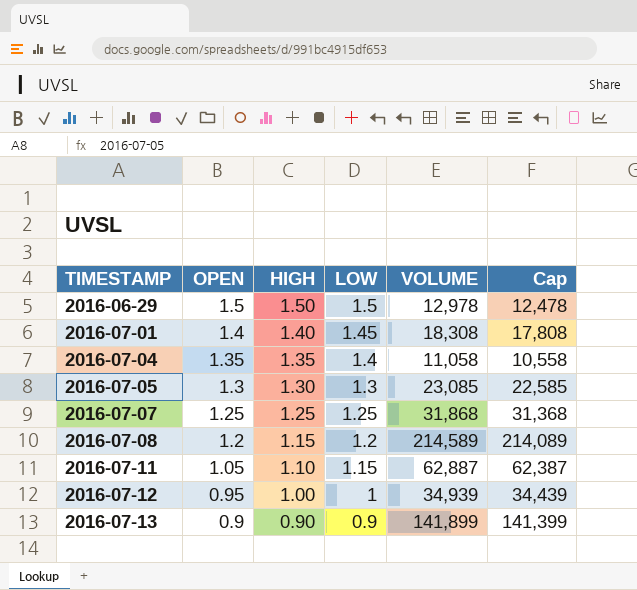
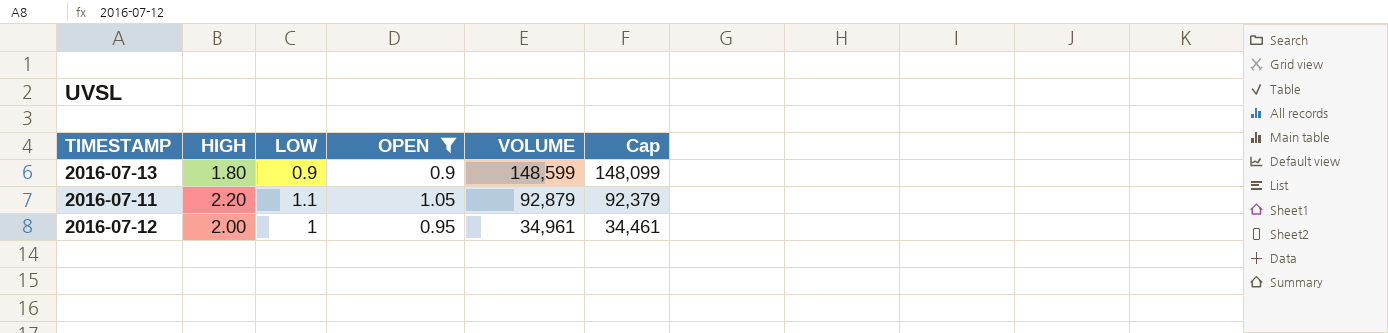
filter: none -> OPEN <= 1.05
row order: TIMESTAMP ascending -> VOLUME descending
column OPEN | position: 2 -> 4
2016-07-13 | HIGH: 0.90 -> 1.80
2016-07-13 | VOLUME: 141,899 -> 148,599
2016-07-13 | Cap: 141,399 -> 148,099
2016-07-11 | HIGH: 1.10 -> 2.20
2016-07-11 | LOW: 1.15 -> 1.1
2016-07-11 | VOLUME: 62,887 -> 92,879
2016-07-11 | Cap: 62,387 -> 92,379
2016-07-12 | HIGH: 1.00 -> 2.00
2016-07-12 | VOLUME: 34,939 -> 34,961
2016-07-12 | Cap: 34,439 -> 34,461

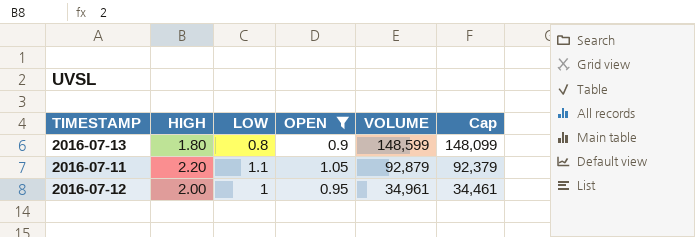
2016-07-13 | LOW: 0.9 -> 0.8

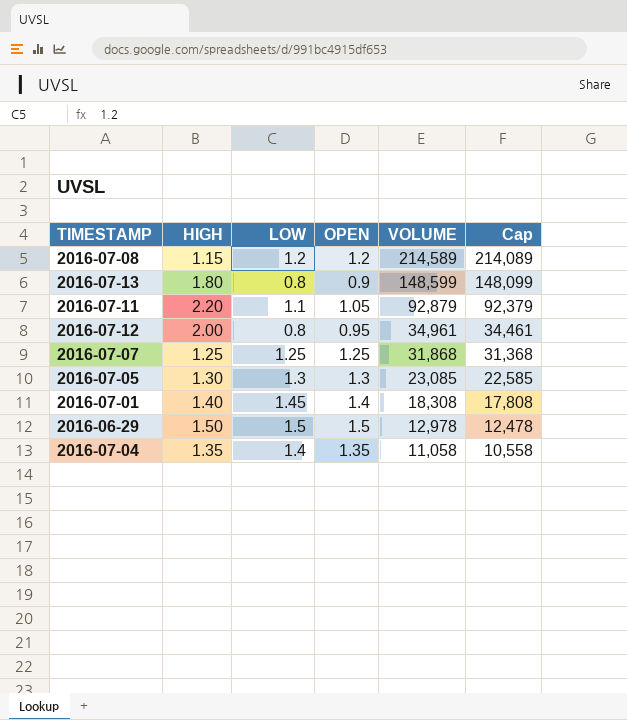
filter: OPEN <= 1.05 -> none
2016-07-12 | LOW: 1 -> 0.8

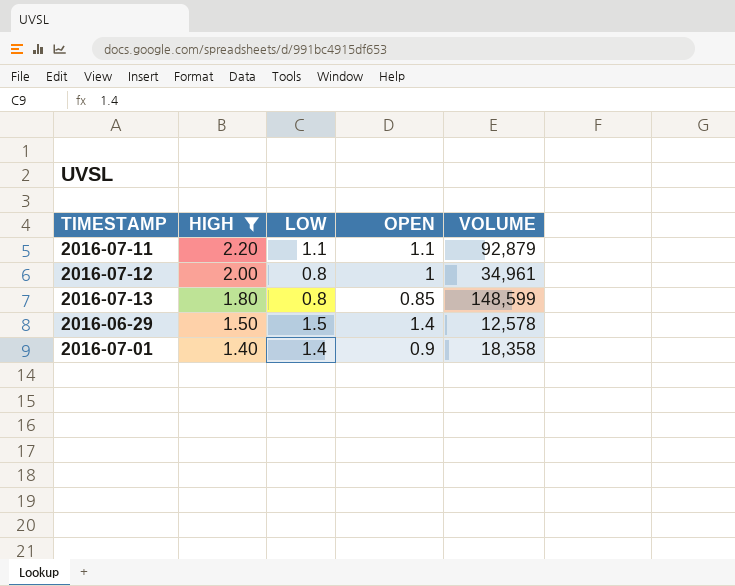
filter: none -> HIGH >= 1.40
row order: VOLUME descending -> HIGH descending
column Cap | formula: [VOLUME] - 500 -> none
2016-07-11 | OPEN: 1.05 -> 1.1
2016-07-12 | OPEN: 0.95 -> 1
2016-07-13 | OPEN: 0.9 -> 0.85
2016-06-29 | OPEN: 1.5 -> 1.4
2016-06-29 | VOLUME: 12,978 -> 12,578
2016-07-01 | LOW: 1.45 -> 1.4
2016-07-01 | OPEN: 1.4 -> 0.9
2016-07-01 | VOLUME: 18,308 -> 18,358

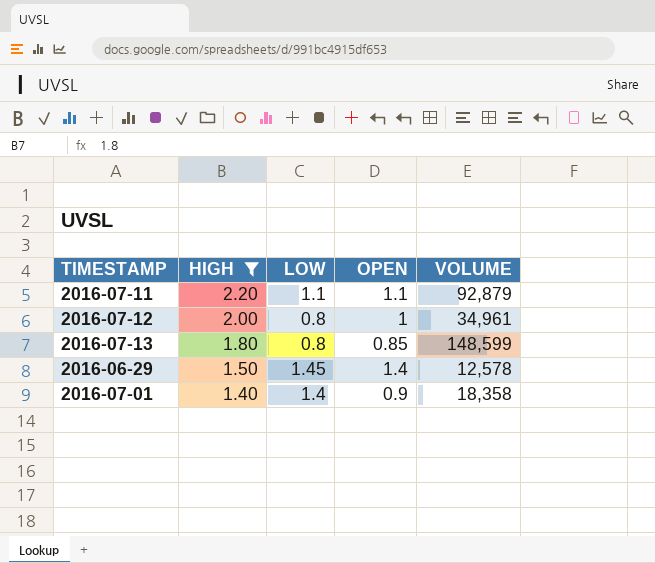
2016-06-29 | LOW: 1.5 -> 1.45

